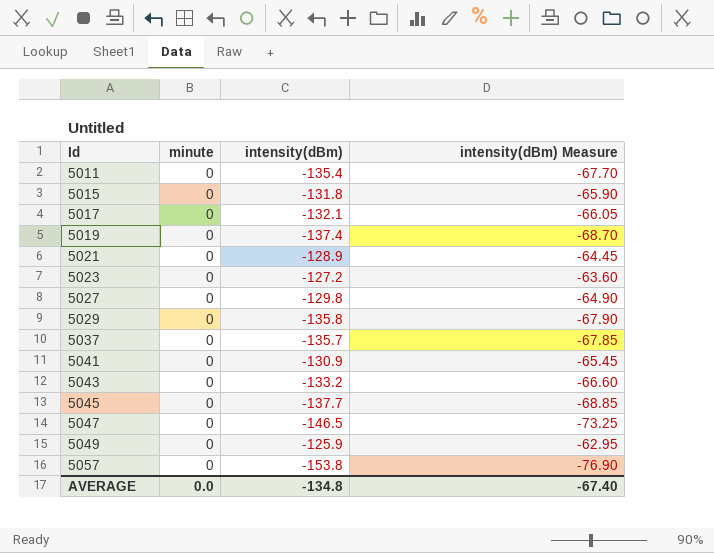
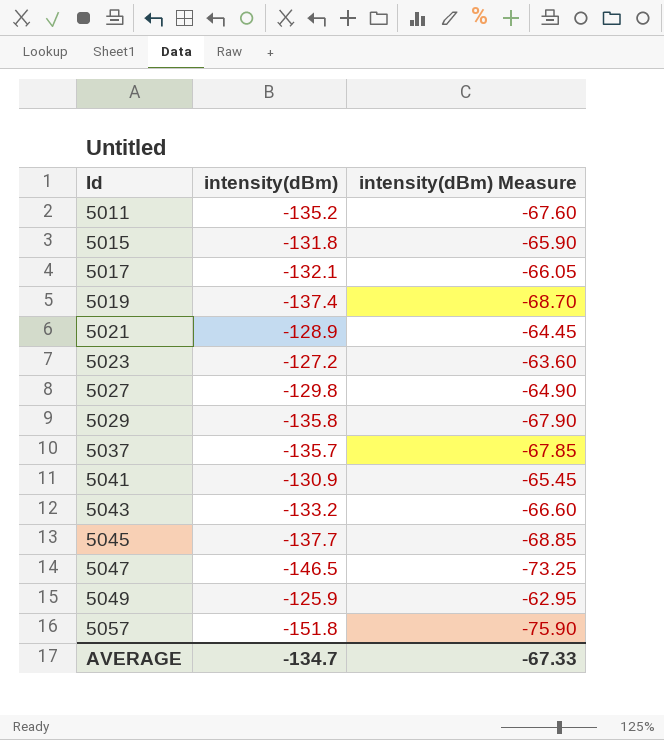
column minute | position: 2 -> none
5011 | intensity(dBm): -135.4 -> -135.2
5011 | intensity(dBm) Measure: -67.70 -> -67.60
5057 | intensity(dBm): -153.8 -> -151.8
5057 | intensity(dBm) Measure: -76.90 -> -75.90
AVERAGE | intensity(dBm): -134.8 -> -134.7
AVERAGE | intensity(dBm) Measure: -67.40 -> -67.33

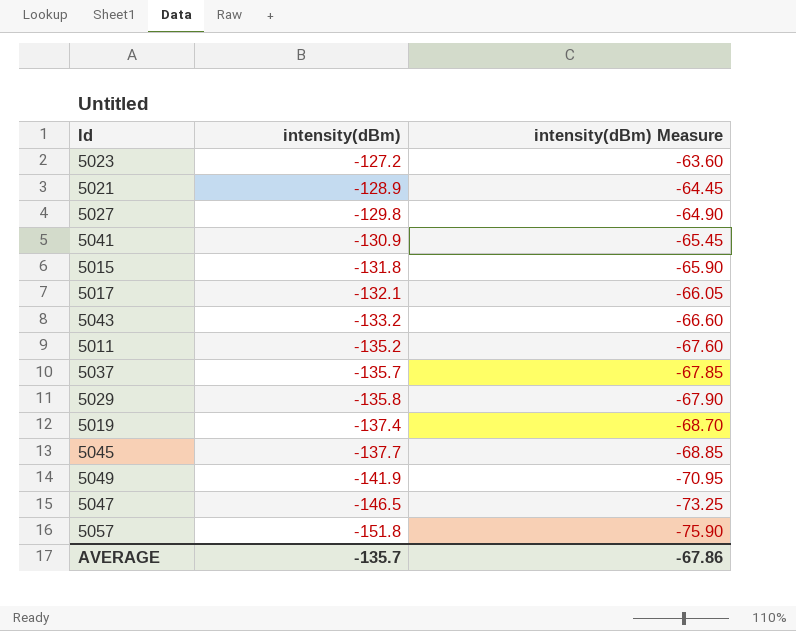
row order: Id ascending -> intensity(dBm) descending
5049 | intensity(dBm): -125.9 -> -141.9
5049 | intensity(dBm) Measure: -62.95 -> -70.95
AVERAGE | intensity(dBm): -134.7 -> -135.7
AVERAGE | intensity(dBm) Measure: -67.33 -> -67.86

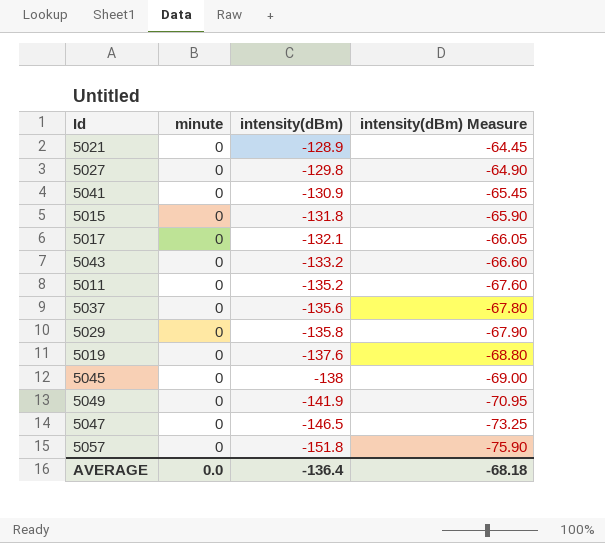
column minute | position: none -> 2
row 5023: -127.2 | -63.60 -> none
5037 | intensity(dBm): -135.7 -> -135.6
5037 | intensity(dBm) Measure: -67.85 -> -67.80
5019 | intensity(dBm): -137.4 -> -137.6
5019 | intensity(dBm) Measure: -68.70 -> -68.80
5045 | intensity(dBm): -137.7 -> -138
5045 | intensity(dBm) Measure: -68.85 -> -69.00
AVERAGE | intensity(dBm): -135.7 -> -136.4
AVERAGE | intensity(dBm) Measure: -67.86 -> -68.18

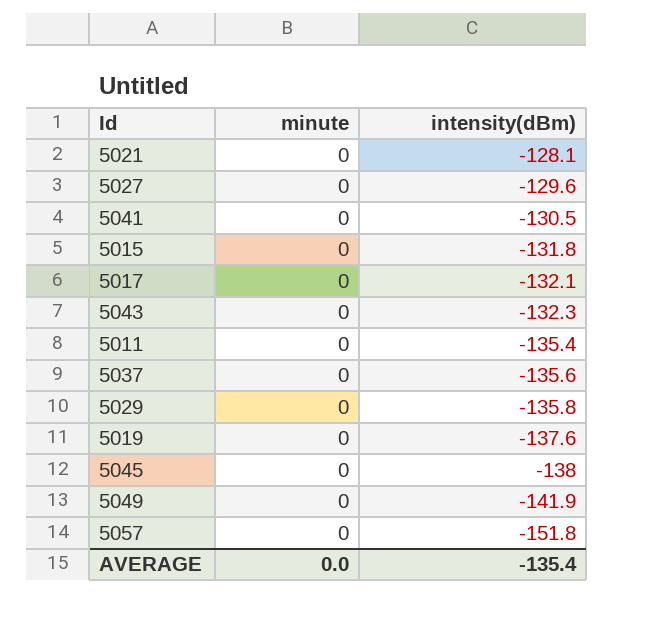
column intensity(dBm) Measure | formula: [intensity(dBm)] * 0.5 -> none
row 5047: 0 | -146.5 | -73.25 -> none
5021 | intensity(dBm): -128.9 -> -128.1
5027 | intensity(dBm): -129.8 -> -129.6
5041 | intensity(dBm): -130.9 -> -130.5
5043 | intensity(dBm): -133.2 -> -132.3
5011 | intensity(dBm): -135.2 -> -135.4
AVERAGE | intensity(dBm): -136.4 -> -135.4

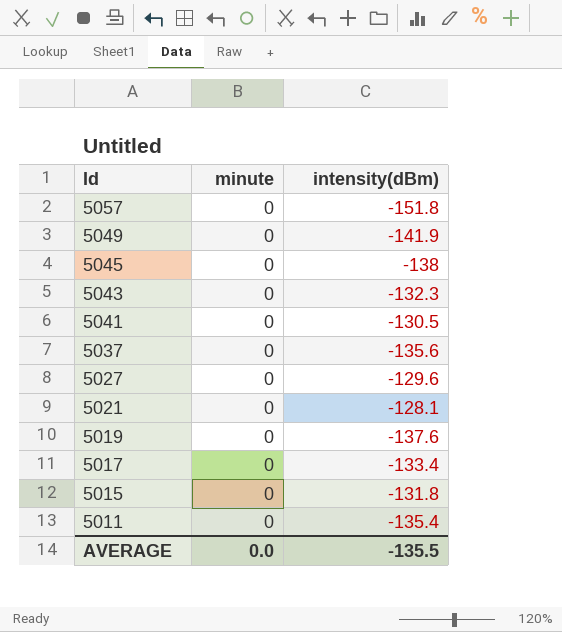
row order: intensity(dBm) descending -> Id descending
row 5029: 0 | -135.8 -> none
5017 | intensity(dBm): -132.1 -> -133.4
AVERAGE | intensity(dBm): -135.4 -> -135.5

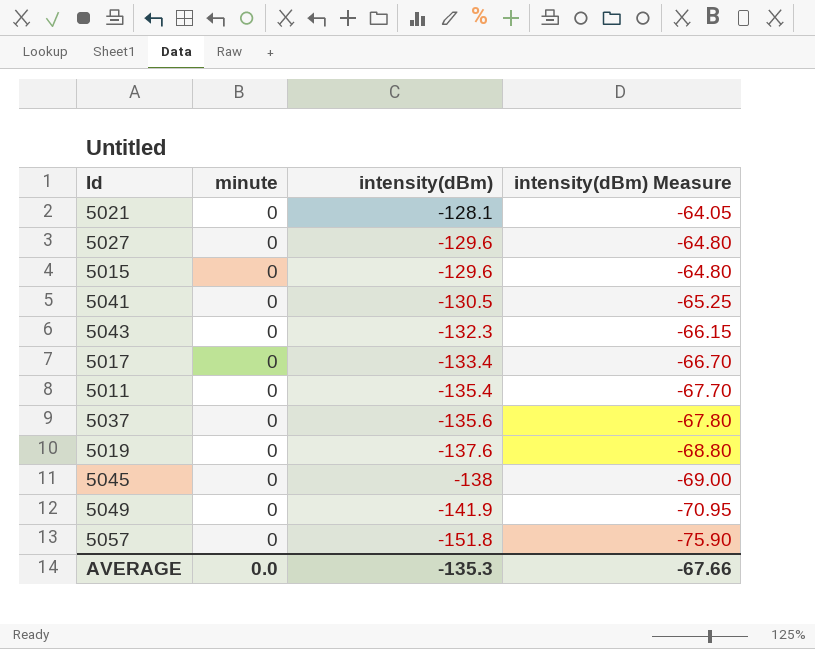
row order: Id descending -> intensity(dBm) descending
column intensity(dBm) Measure | formula: none -> [intensity(dBm)] * 0.5
5015 | intensity(dBm): -131.8 -> -129.6
AVERAGE | intensity(dBm): -135.5 -> -135.3

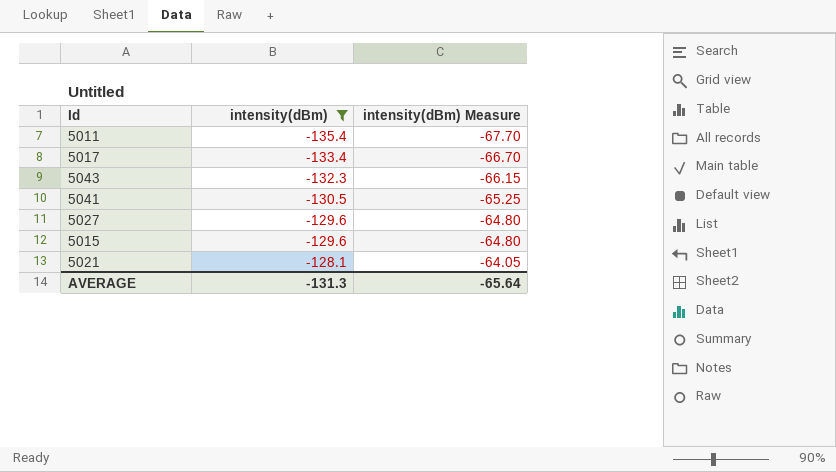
filter: none -> intensity(dBm) >= -135.4
row order: intensity(dBm) descending -> intensity(dBm) ascending
column minute | position: 2 -> none
AVERAGE | intensity(dBm): -135.3 -> -131.3
AVERAGE | intensity(dBm) Measure: -67.66 -> -65.64

